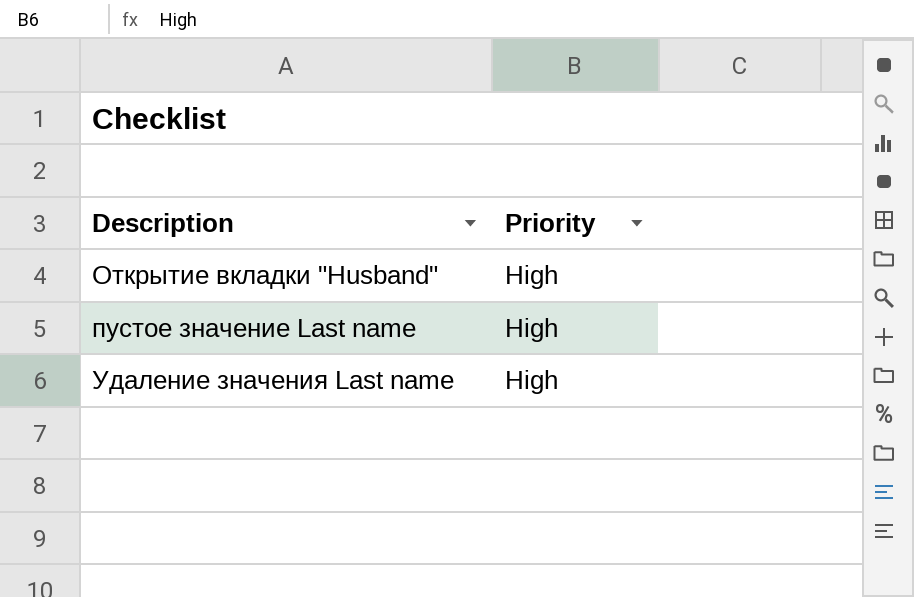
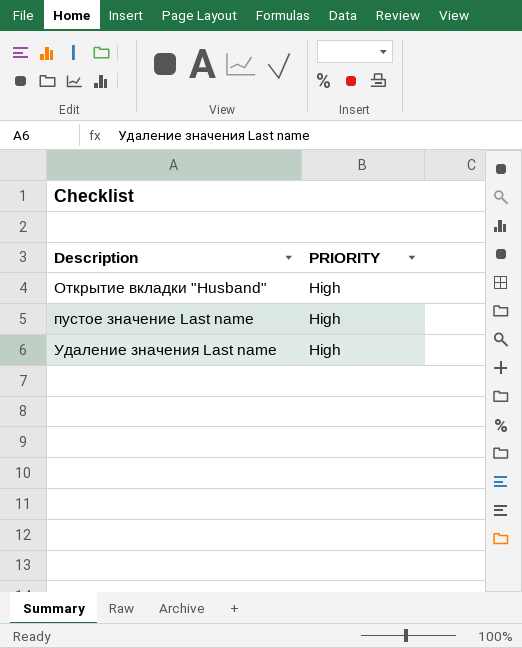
column name: Priority -> PRIORITY

